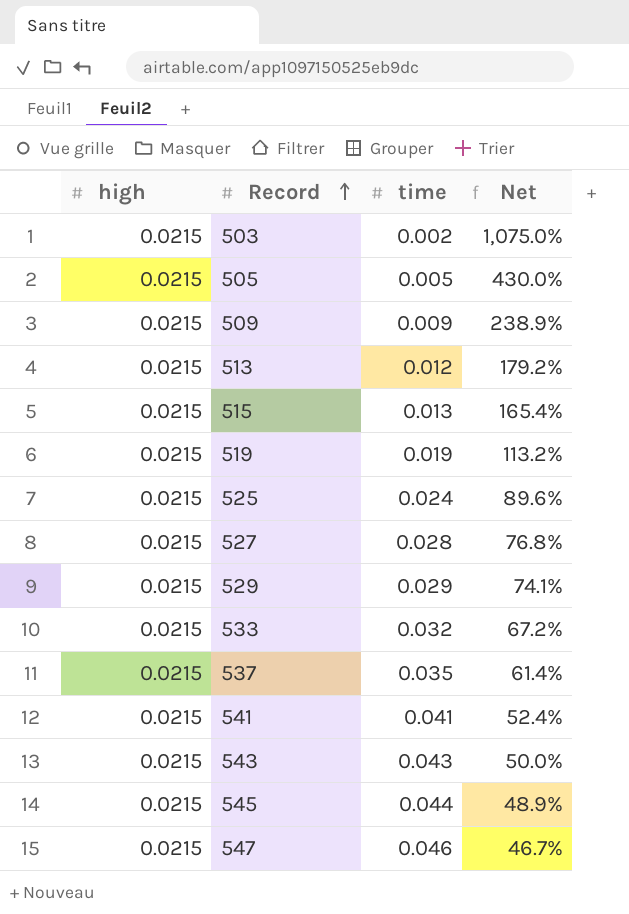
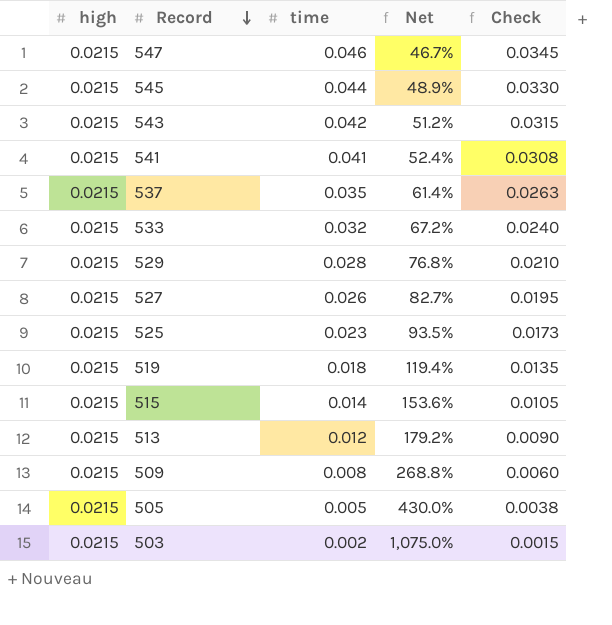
row order: Record ascending -> Record descending
column Check | formula: none -> [time] * 0.75
543 | time: 0.043 -> 0.042
543 | Net: 50.0% -> 51.2%
529 | time: 0.029 -> 0.028
529 | Net: 74.1% -> 76.8%
527 | time: 0.028 -> 0.026
527 | Net: 76.8% -> 82.7%
525 | time: 0.024 -> 0.023
525 | Net: 89.6% -> 93.5%
519 | time: 0.019 -> 0.018
519 | Net: 113.2% -> 119.4%
515 | time: 0.013 -> 0.014
515 | Net: 165.4% -> 153.6%
509 | time: 0.009 -> 0.008
509 | Net: 238.9% -> 268.8%

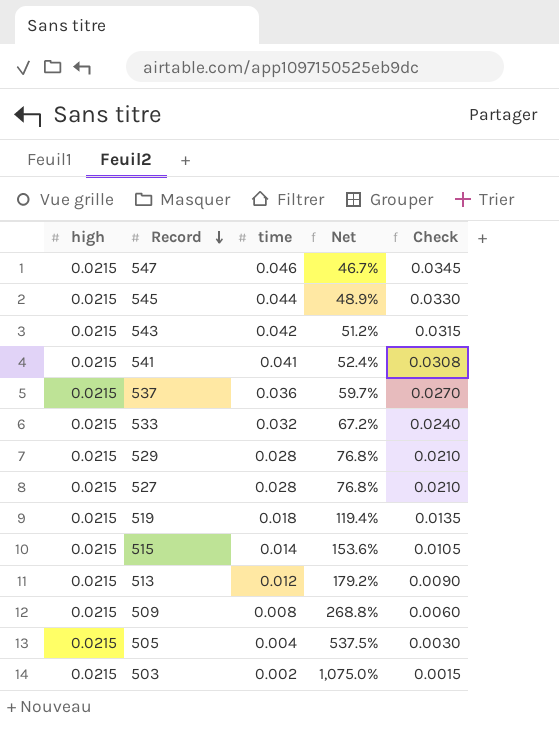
row 525: 0.0215 | 0.023 | 93.5% | 0.0173 -> none
537 | time: 0.035 -> 0.036
537 | Net: 61.4% -> 59.7%
537 | Check: 0.0263 -> 0.0270
527 | time: 0.026 -> 0.028
527 | Net: 82.7% -> 76.8%
527 | Check: 0.0195 -> 0.0210
505 | time: 0.005 -> 0.004
505 | Net: 430.0% -> 537.5%
505 | Check: 0.0038 -> 0.0030

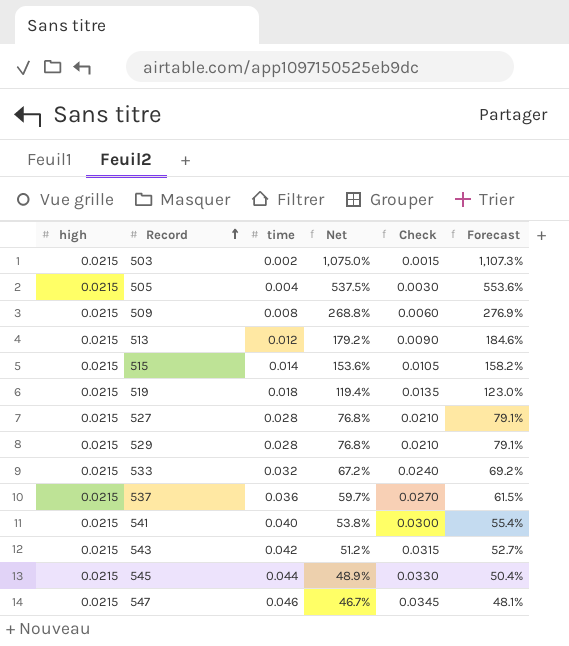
row order: Record descending -> Record ascending
column Forecast | formula: none -> [Net] * 1.03
541 | time: 0.041 -> 0.040
541 | Net: 52.4% -> 53.8%
541 | Check: 0.0308 -> 0.0300

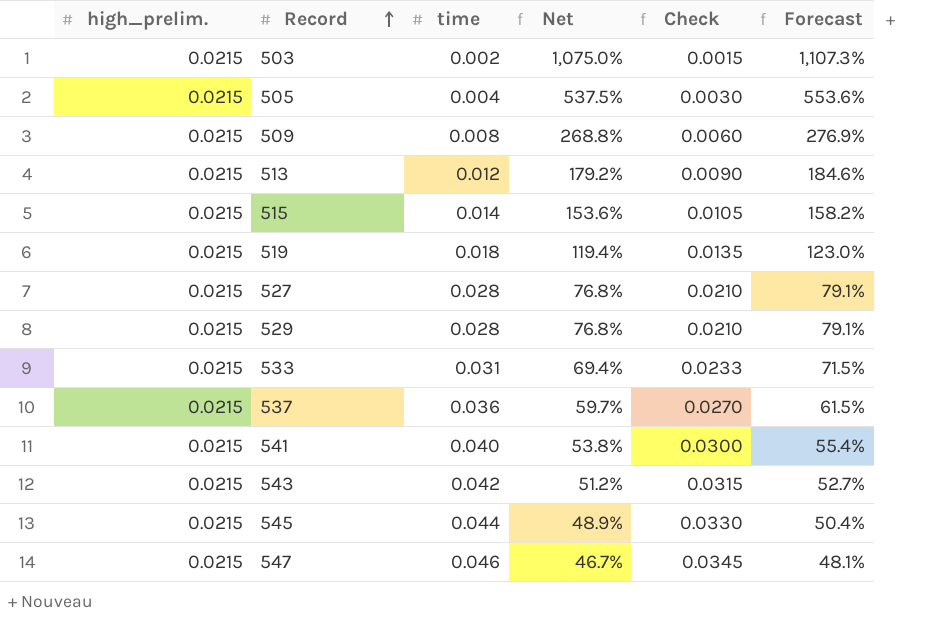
column name: high -> high_prelim.
533 | time: 0.032 -> 0.031
533 | Net: 67.2% -> 69.4%
533 | Check: 0.0240 -> 0.0233
533 | Forecast: 69.2% -> 71.5%

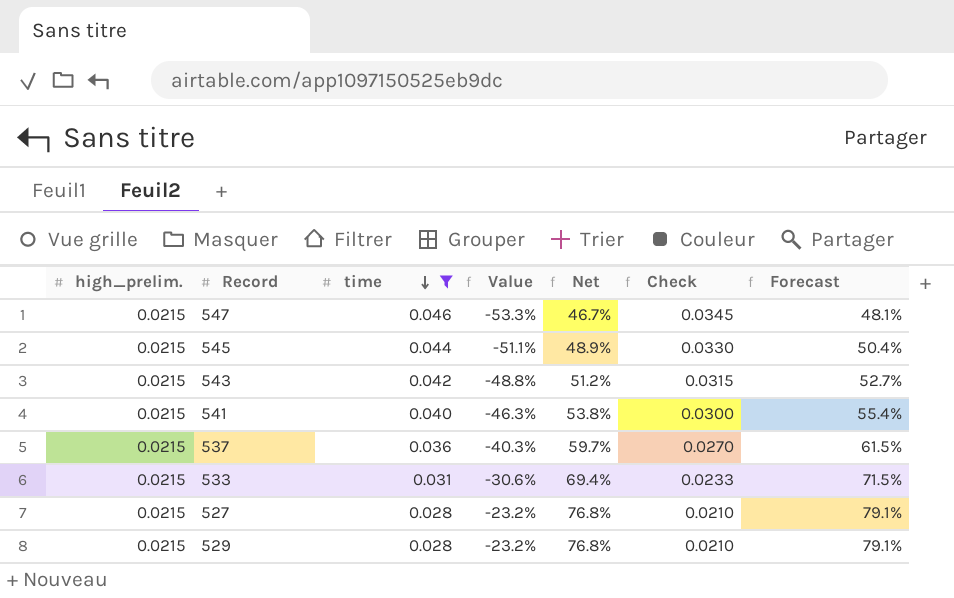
filter: none -> time >= 0.028
row order: Record ascending -> time descending
column Value | formula: none -> ([high_prelim.] - [time]) / [time]

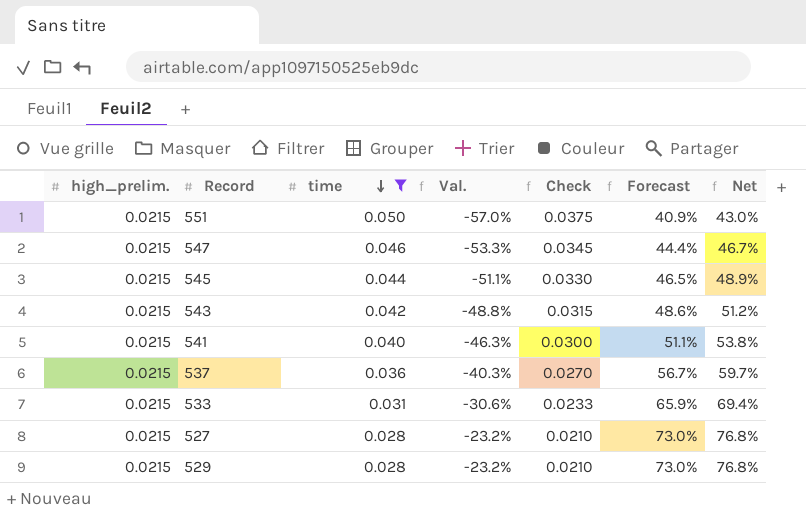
column name: Value -> Val.
column Forecast | formula: [Net] * 1.03 -> [Net] * 0.95
column Net | position: 5 -> 7
row 551: none -> 0.0215 | 0.050 | -57.0% | 0.0375 | 40.9% | 43.0%

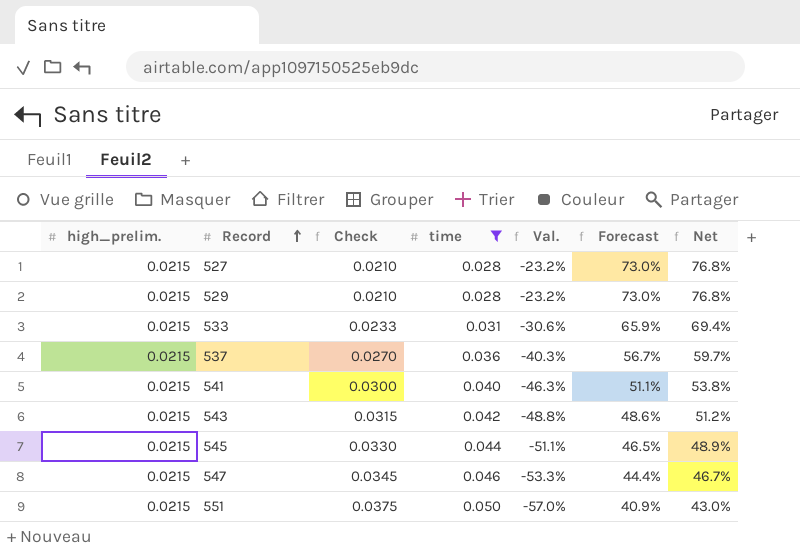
row order: time descending -> Record ascending
column Check | position: 5 -> 3

